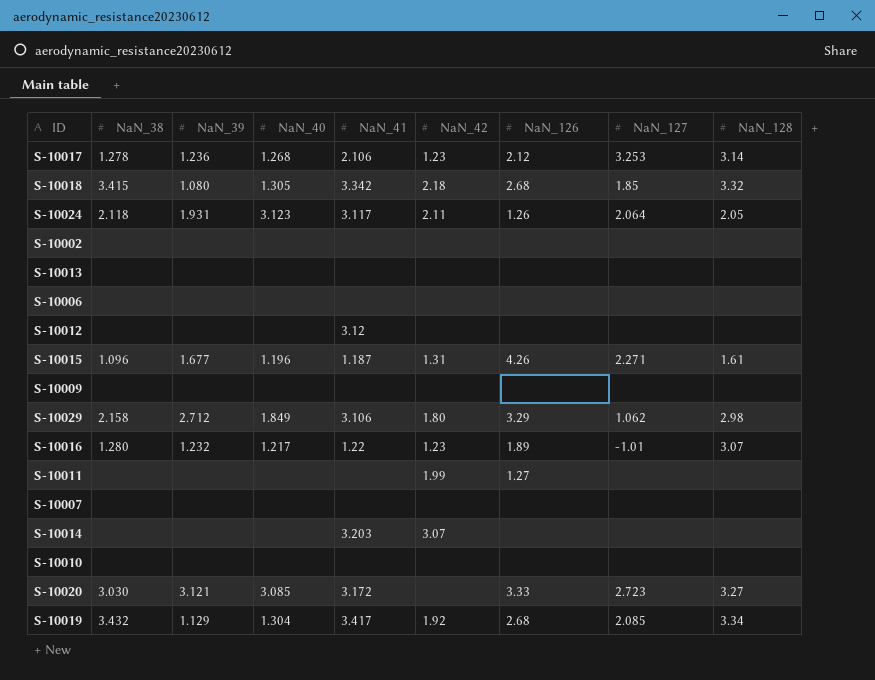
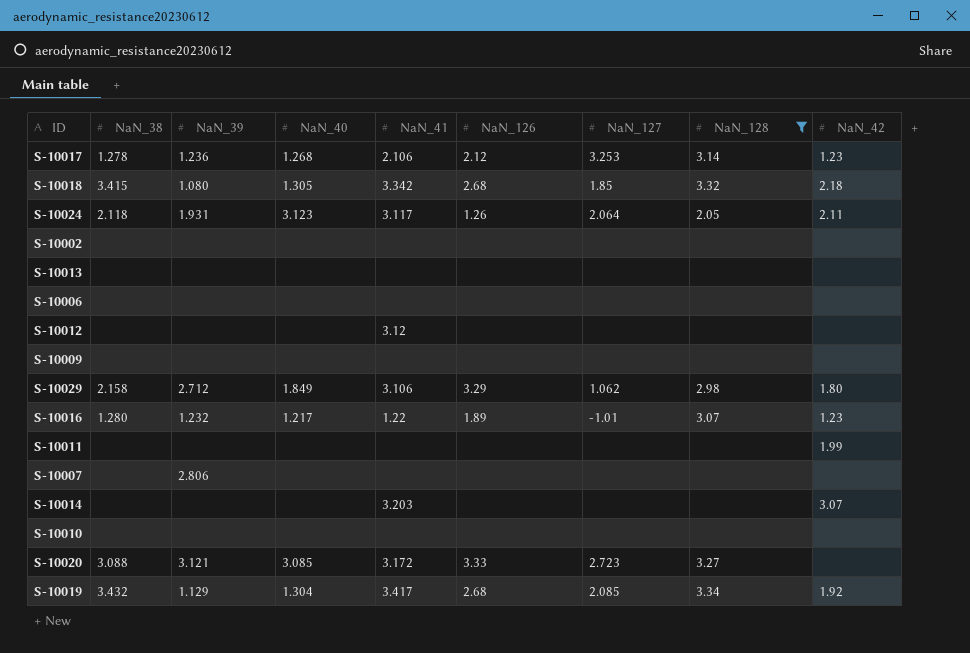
filter: none -> NaN_128 != 1.61
column NaN_42 | position: 6 -> 9
S-10011 | NaN_126: 1.27 -> none
S-10007 | NaN_39: none -> 2.806
S-10020 | NaN_38: 3.030 -> 3.088

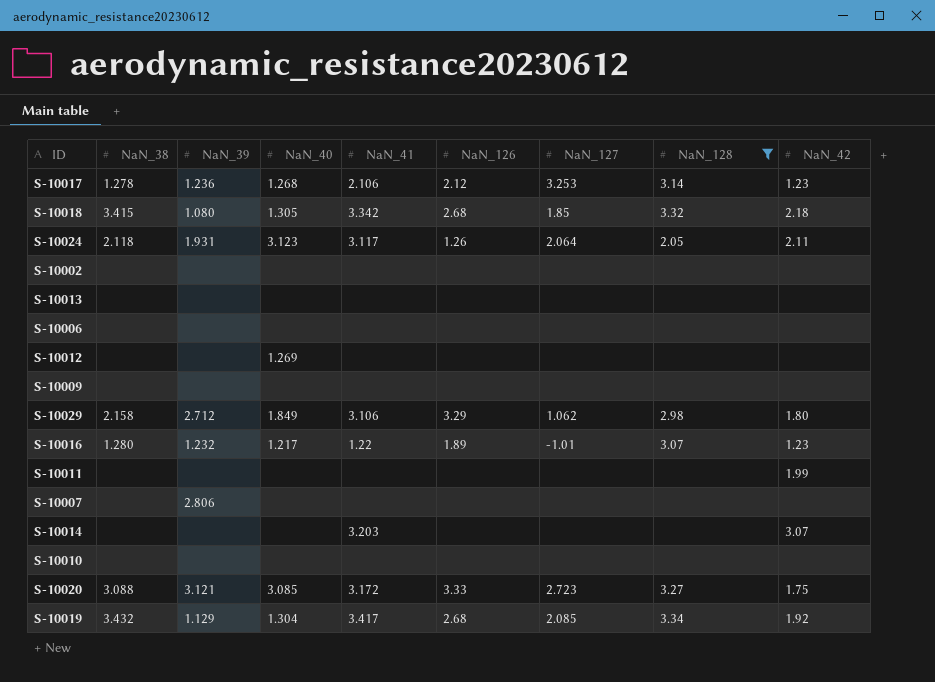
S-10012 | NaN_40: none -> 1.269
S-10012 | NaN_41: 3.12 -> none
S-10020 | NaN_42: none -> 1.75

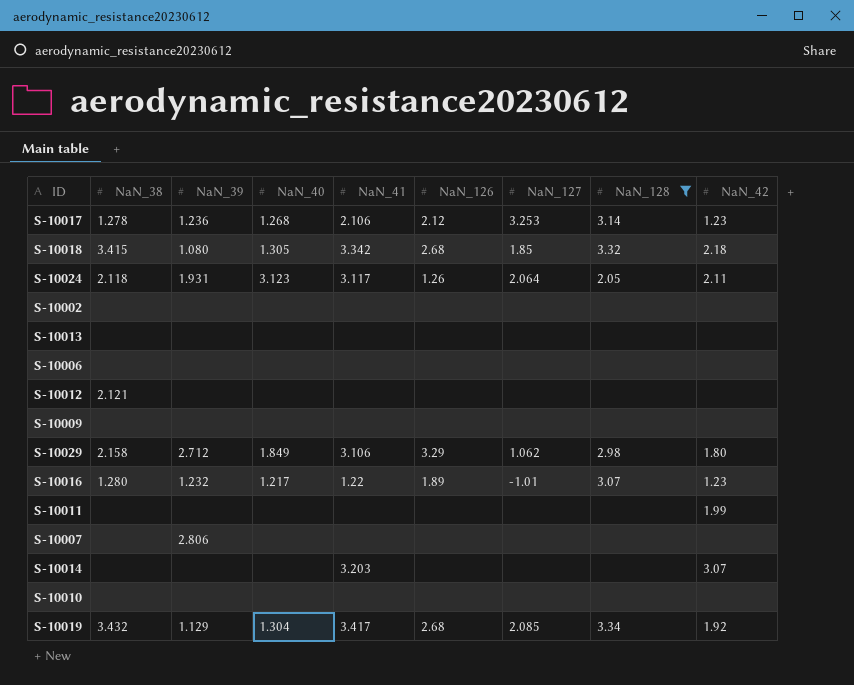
row S-10020: 3.088 | 3.121 | 3.085 | 3.172 | 3.33 | 2.723 | 3.27 | 1.75 -> none
S-10012 | NaN_38: none -> 2.121
S-10012 | NaN_40: 1.269 -> none

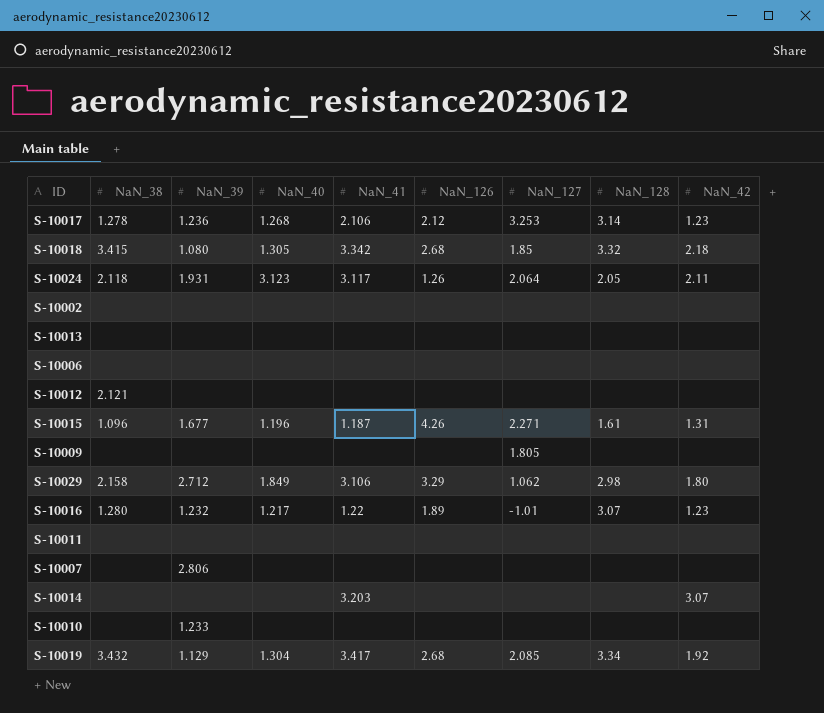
filter: NaN_128 != 1.61 -> none
S-10009 | NaN_127: none -> 1.805
S-10011 | NaN_42: 1.99 -> none
S-10010 | NaN_39: none -> 1.233

